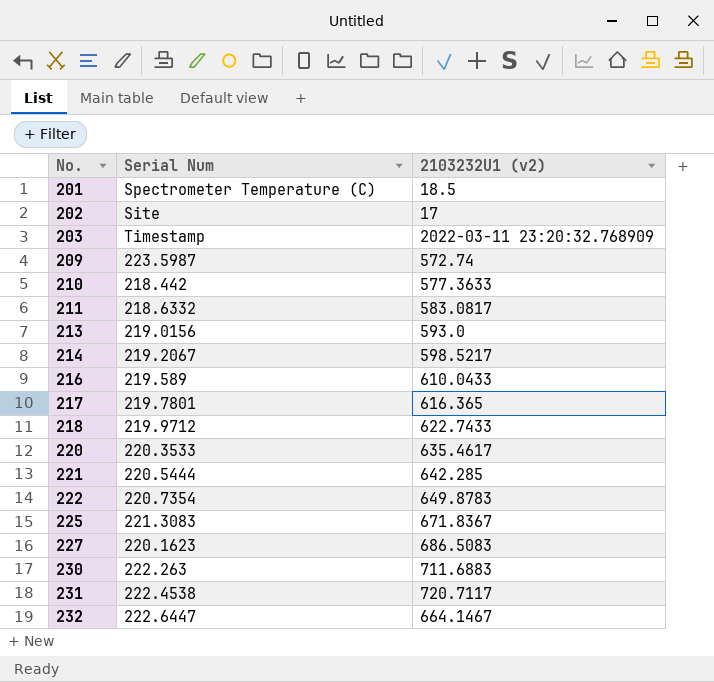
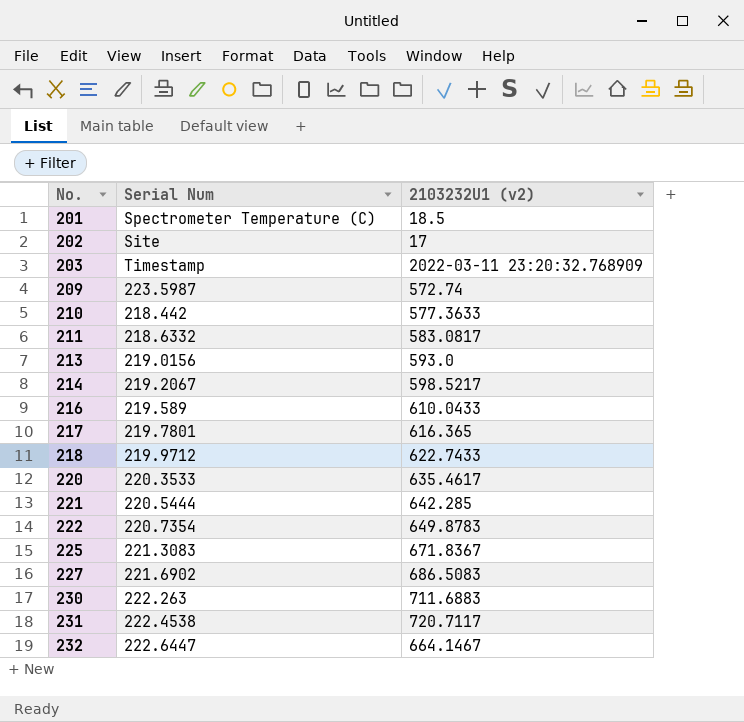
227 | Serial Num: 220.1623 -> 221.6902

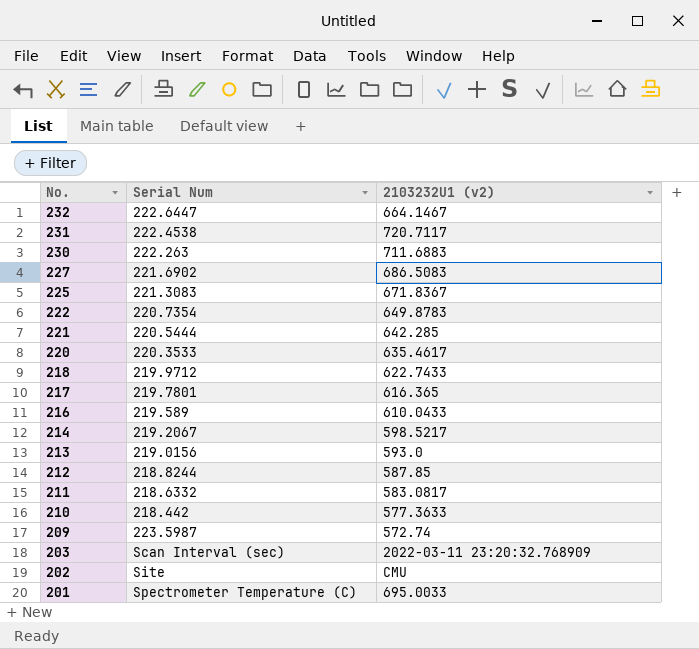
row order: No. ascending -> No. descending
row 212: none -> 218.8244 | 587.85
203 | Serial Num: Timestamp -> Scan Interval (sec)
202 | 2103232U1 (v2): 17 -> CMU
201 | 2103232U1 (v2): 18.5 -> 695.0033

